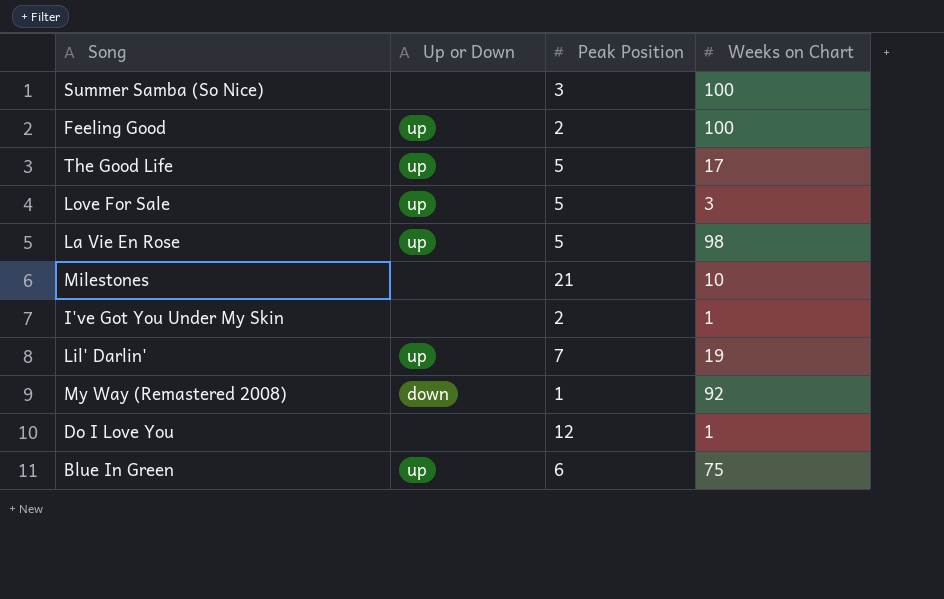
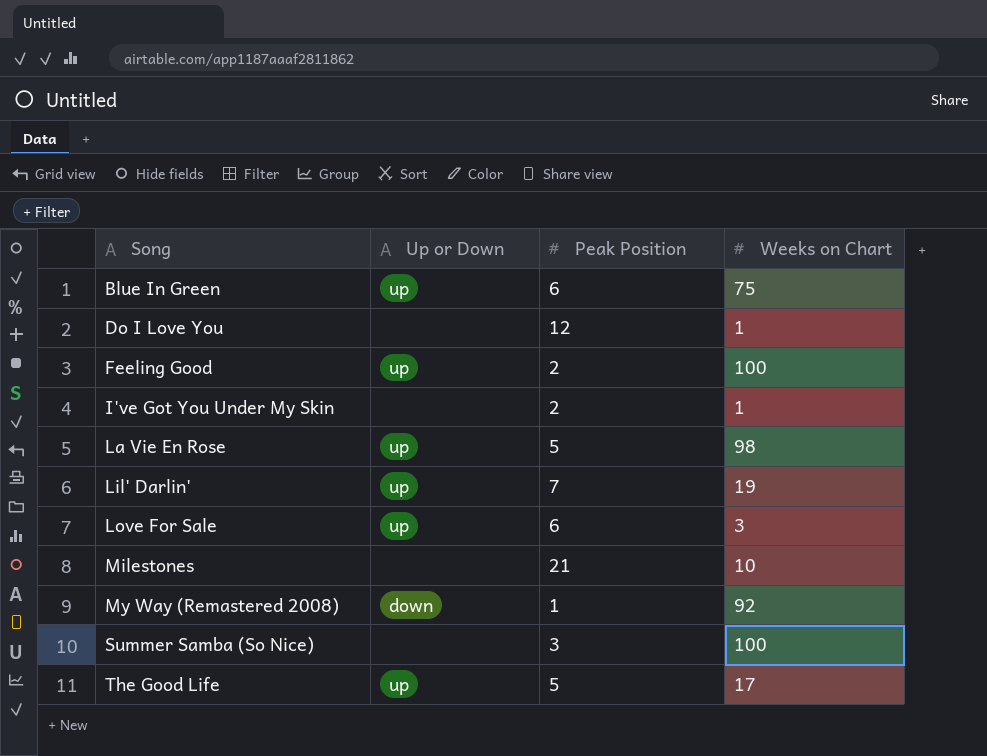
row order: none -> Song ascending
Love For Sale | Peak Position: 5 -> 6

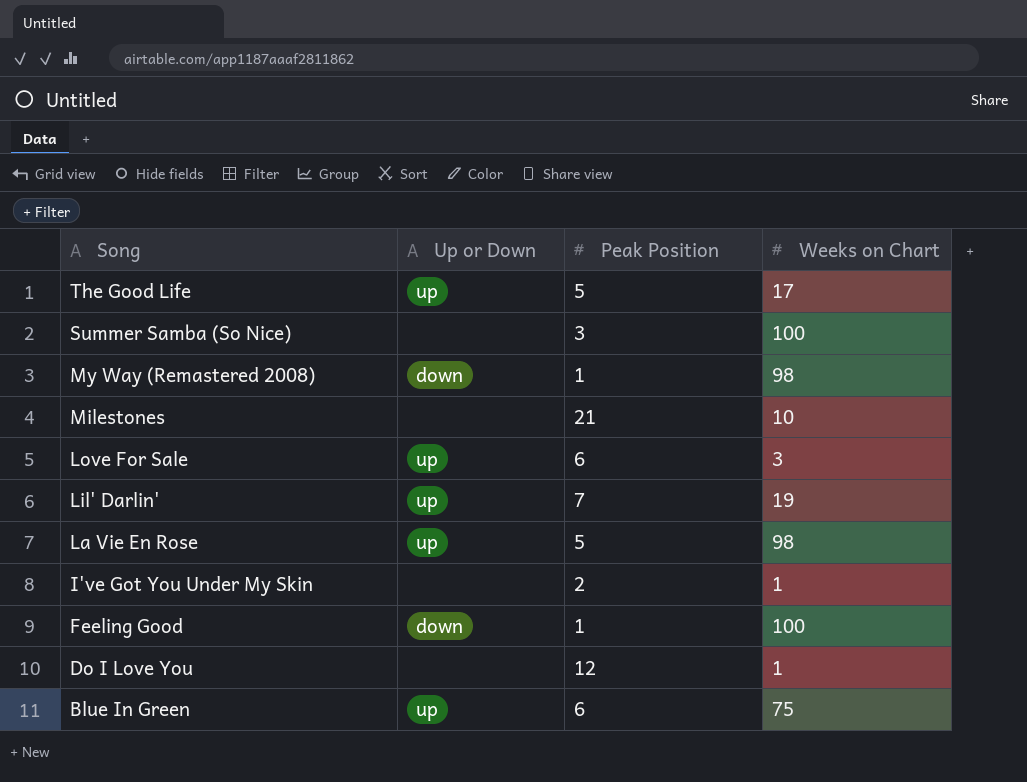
row order: Song ascending -> Song descending
My Way (Remastered 2008) | Weeks on Chart: 92 -> 98
Feeling Good | Up or Down: up -> down
Feeling Good | Peak Position: 2 -> 1

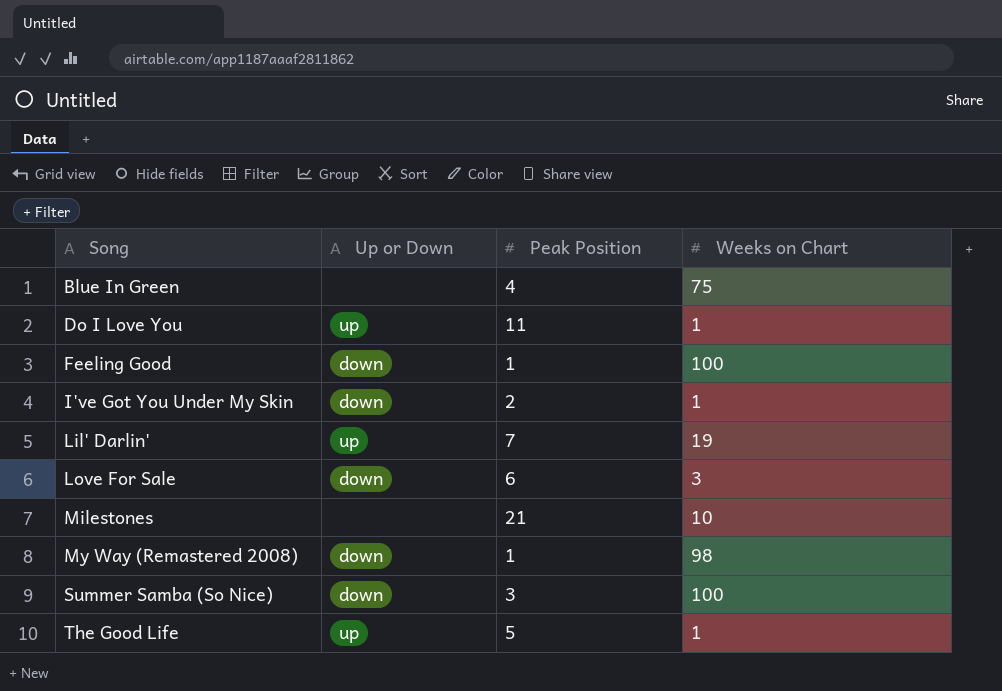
row order: Song descending -> Song ascending
row La Vie En Rose: up | 5 | 98 -> none
Blue In Green | Up or Down: up -> none
Blue In Green | Peak Position: 6 -> 4
Do I Love You | Up or Down: none -> up
Do I Love You | Peak Position: 12 -> 11
I've Got You Under My Skin | Up or Down: none -> down
Love For Sale | Up or Down: up -> down
Summer Samba (So Nice) | Up or Down: none -> down
The Good Life | Weeks on Chart: 17 -> 1

